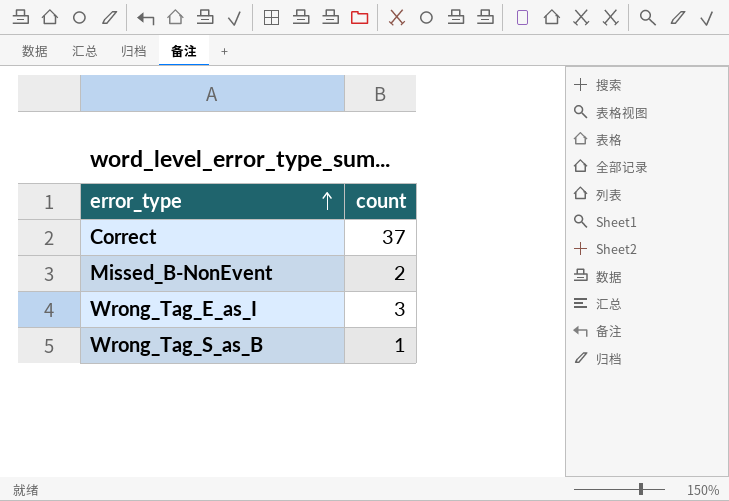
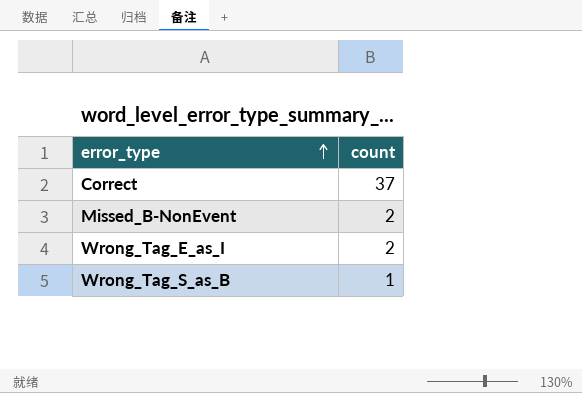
Wrong_Tag_E_as_I | count: 3 -> 2

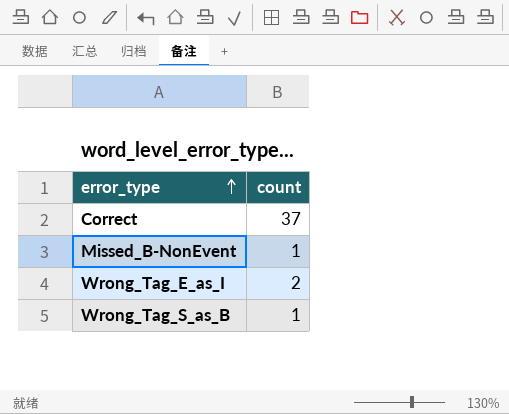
Missed_B-NonEvent | count: 2 -> 1

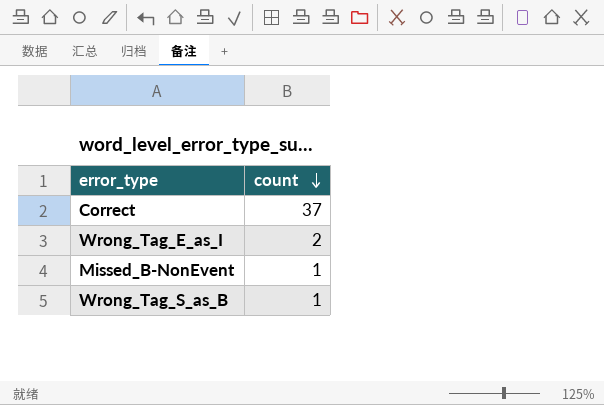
row order: error_type ascending -> count descending

